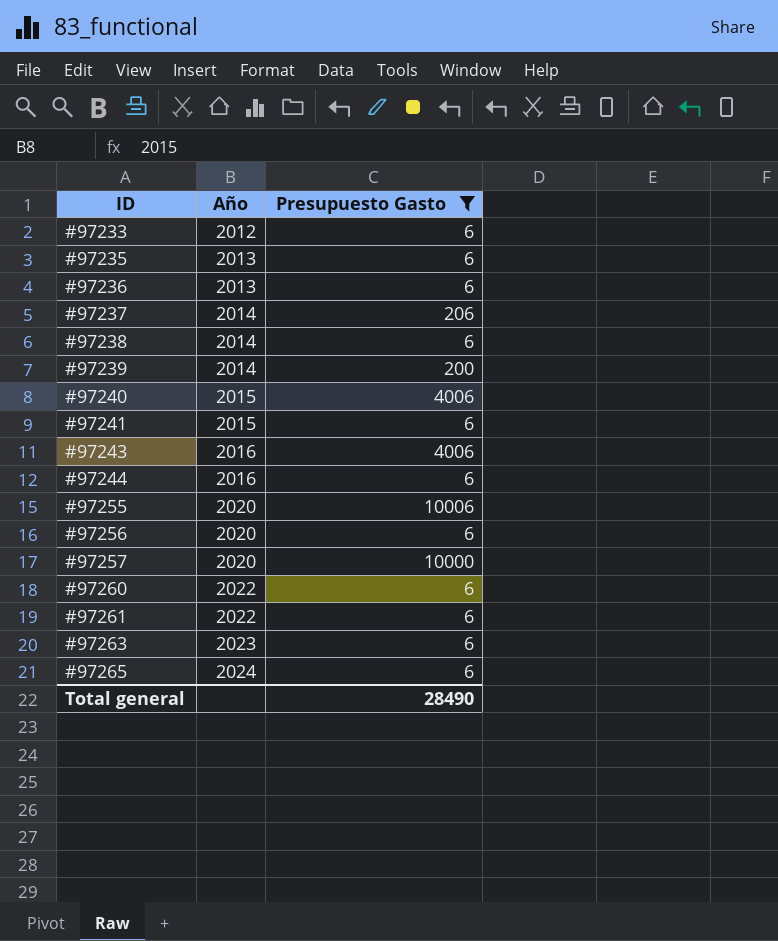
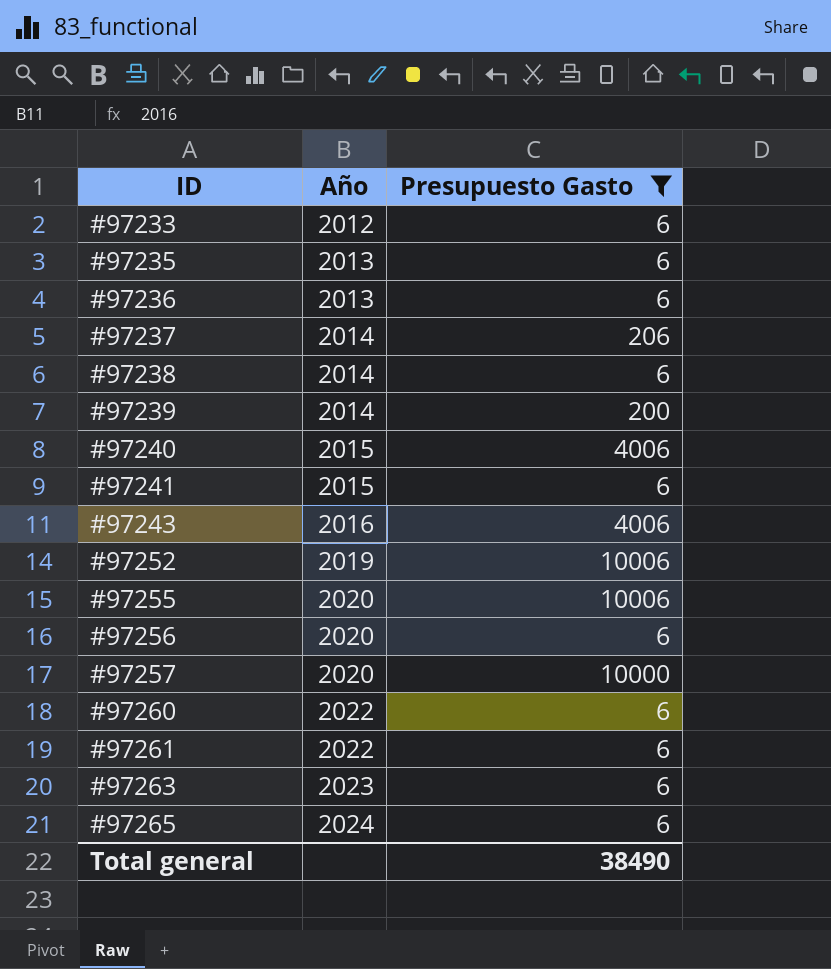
row #97244: 2016 | 6 -> none
row #97252: none -> 2019 | 10006
Total general | Presupuesto Gasto: 28490 -> 38490

